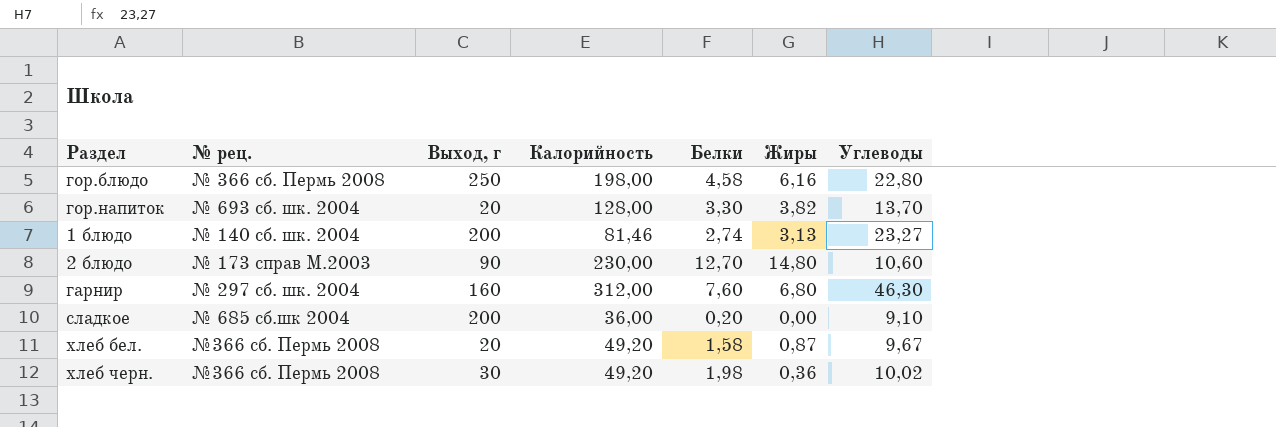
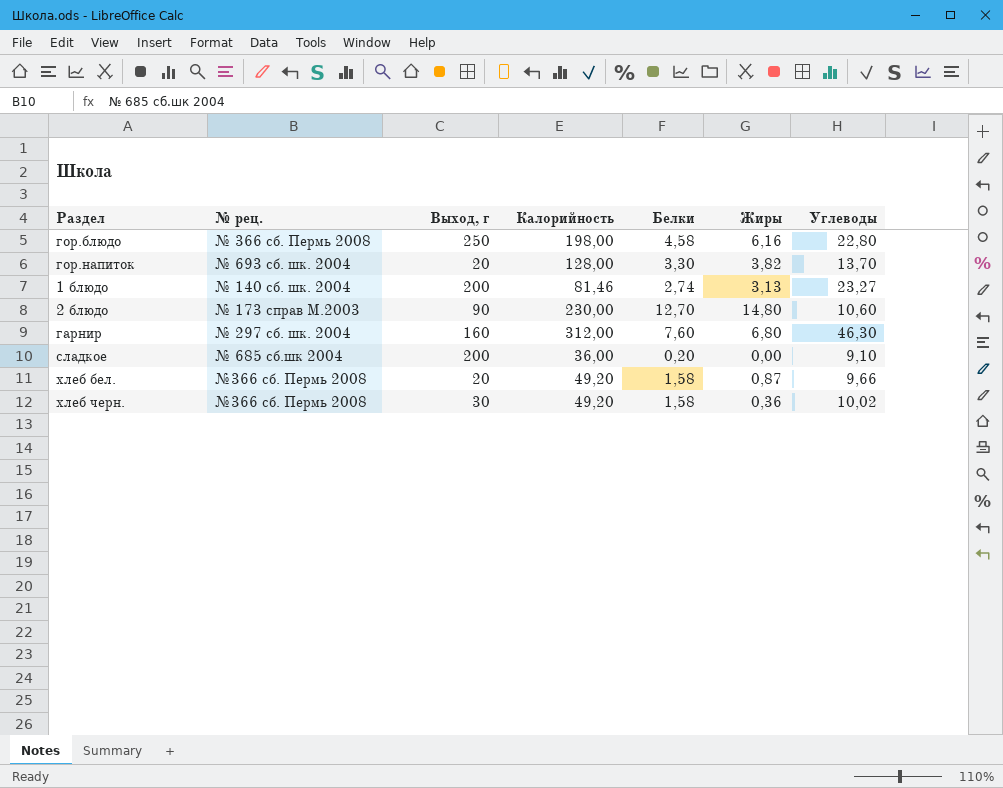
хлеб бел. | Углеводы: 9,67 -> 9,66
хлеб черн. | Белки: 1,98 -> 1,58

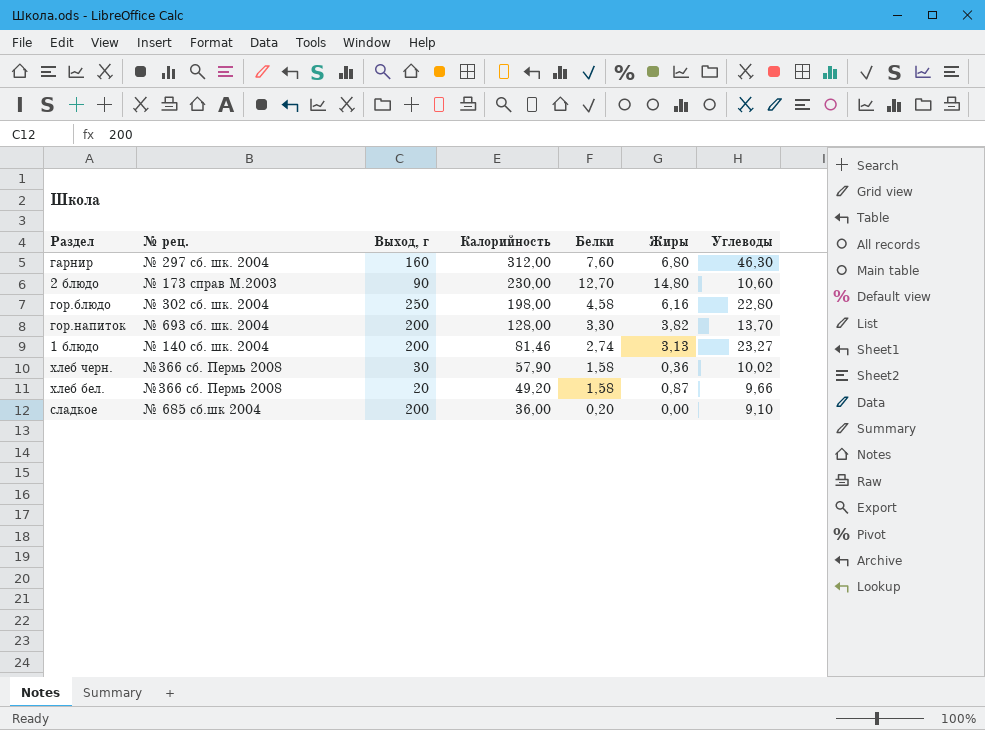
row order: none -> Калорийность descending
гор.блюдо | № рец.: № 366 сб. Пермь 2008 -> № 302 сб. шк. 2004
гор.напиток | Выход, г: 20 -> 200
хлеб черн. | Калорийность: 49,20 -> 57,90

